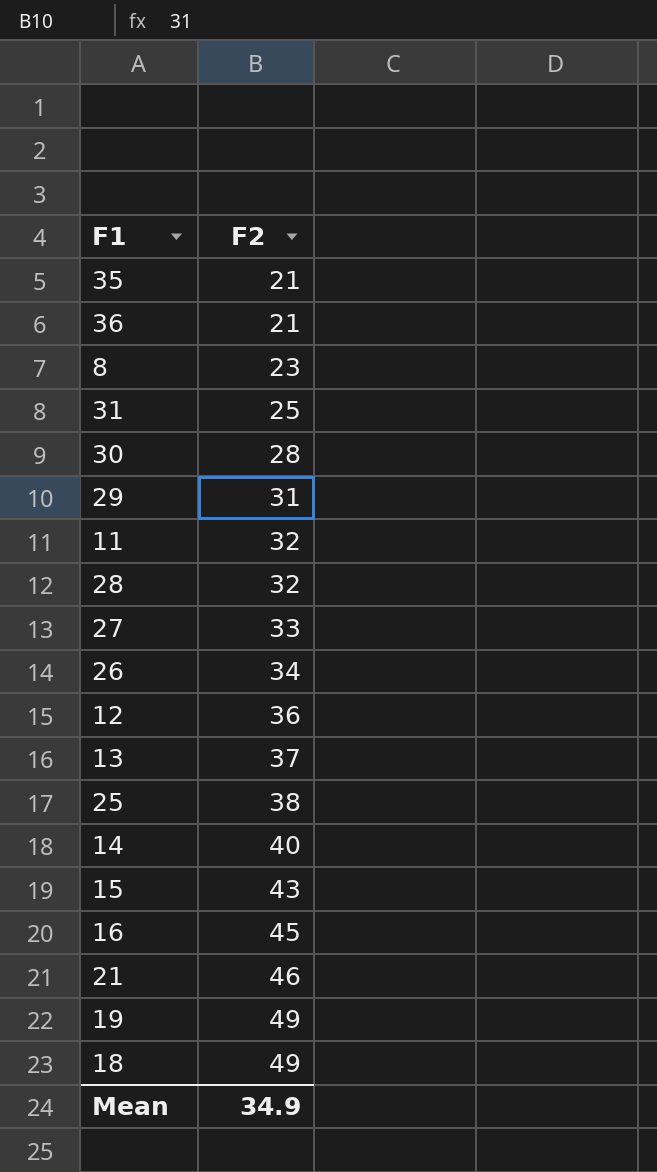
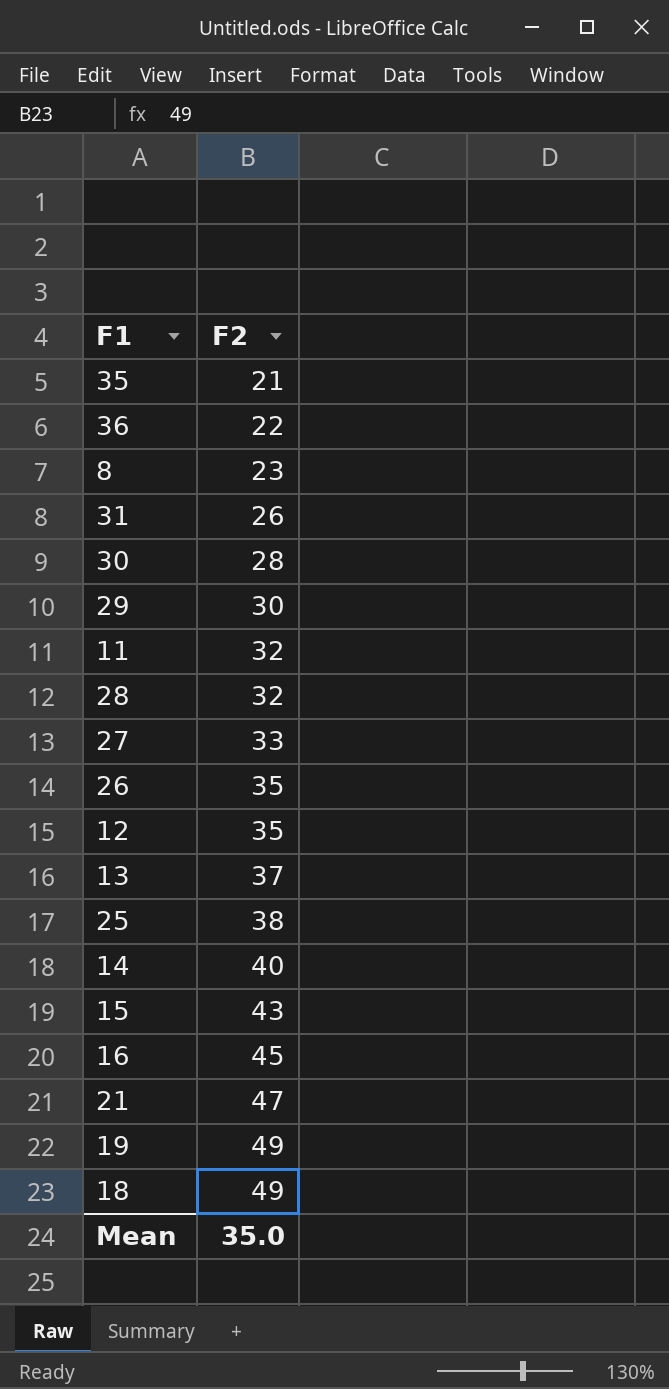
36 | F2: 21 -> 22
31 | F2: 25 -> 26
29 | F2: 31 -> 30
26 | F2: 34 -> 35
12 | F2: 36 -> 35
21 | F2: 46 -> 47
Mean | F2: 34.9 -> 35.0

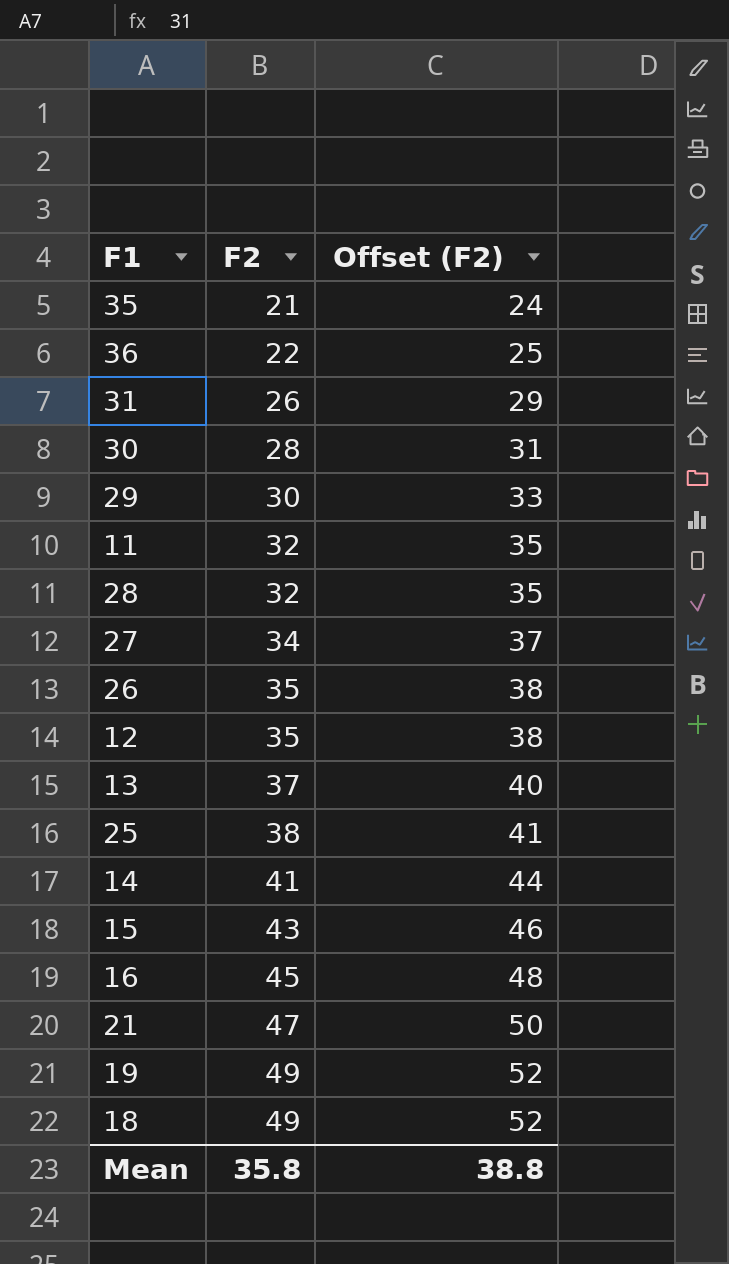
column Offset (F2) | formula: none -> [F2] + 3
row 8: 23 -> none
27 | F2: 33 -> 34
14 | F2: 40 -> 41
Mean | F2: 35.0 -> 35.8

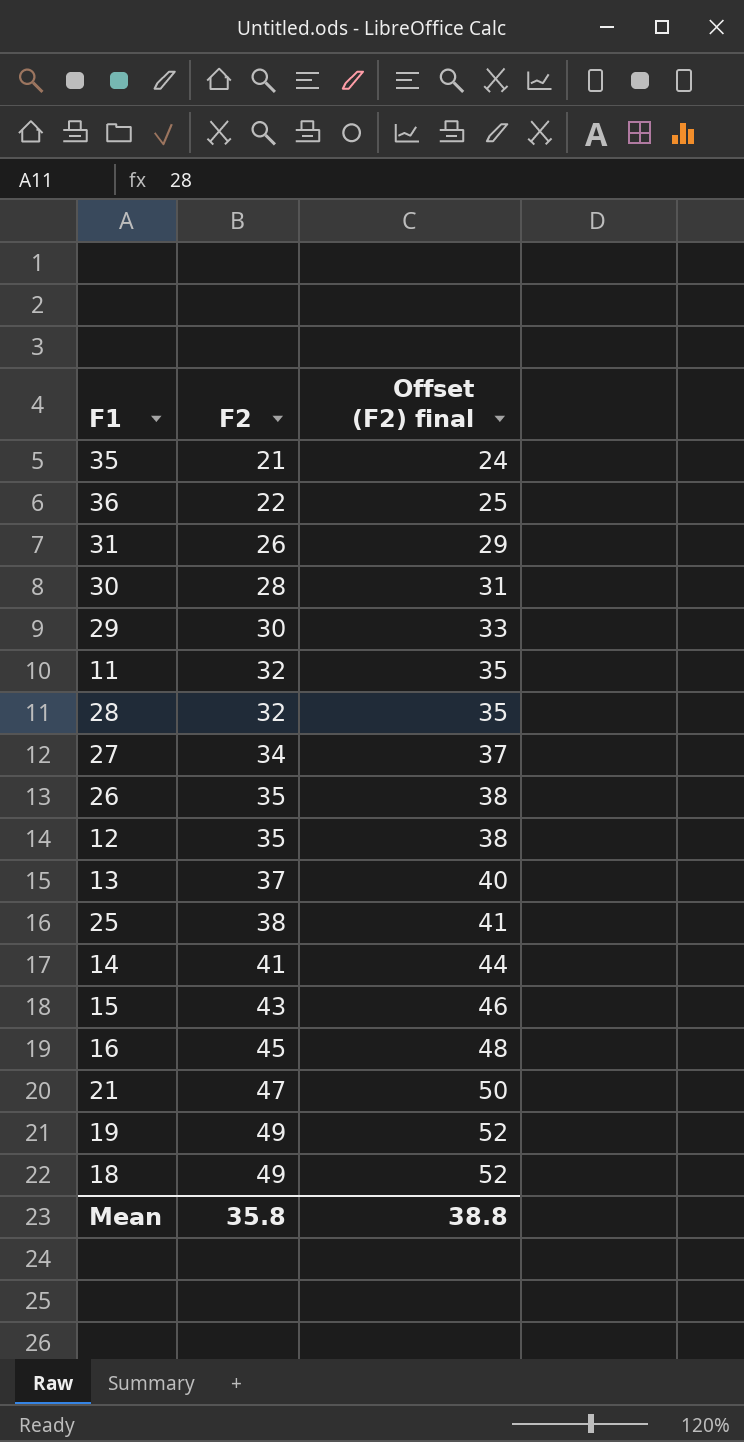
column name: Offset (F2) -> Offset (F2) final

